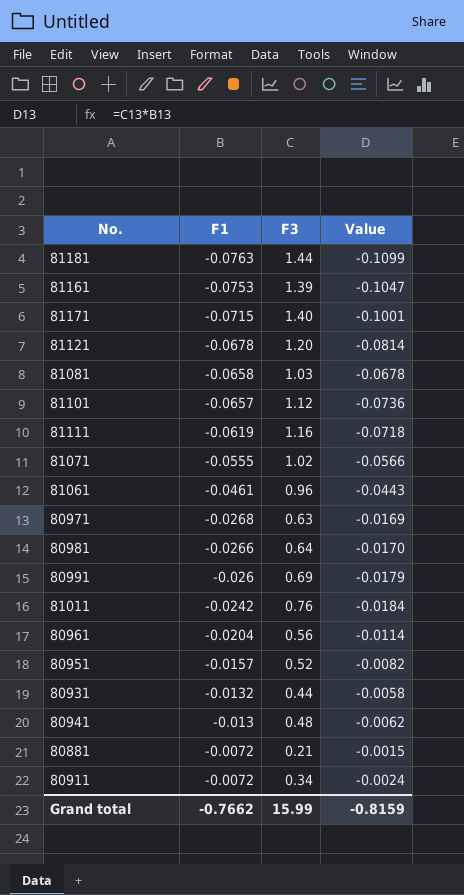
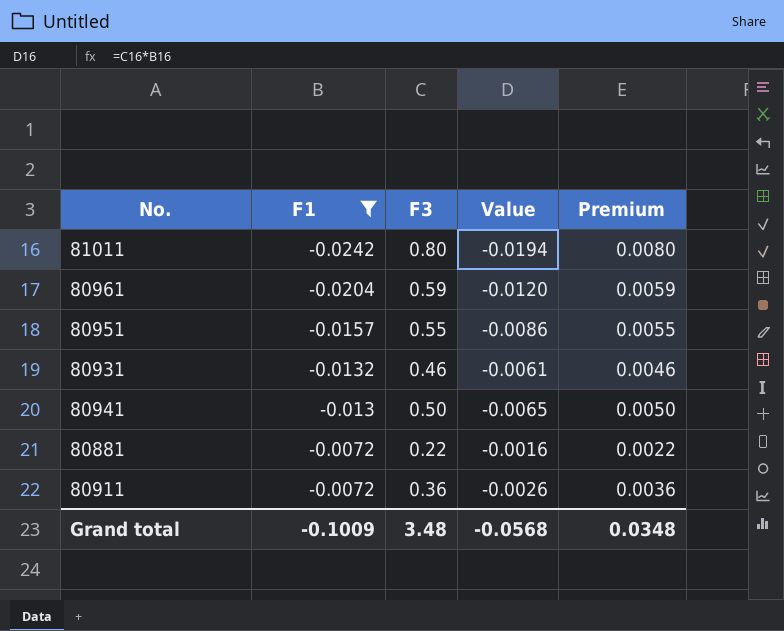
filter: none -> F1 >= -0.0242
column Premium | formula: none -> [F3] * 0.01
81011 | F3: 0.76 -> 0.80
81011 | Value: -0.0184 -> -0.0194
80961 | F3: 0.56 -> 0.59
80961 | Value: -0.0114 -> -0.0120
80951 | F3: 0.52 -> 0.55
80951 | Value: -0.0082 -> -0.0086
80931 | F3: 0.44 -> 0.46
80931 | Value: -0.0058 -> -0.0061
80941 | F3: 0.48 -> 0.50
80941 | Value: -0.0062 -> -0.0065
80881 | F3: 0.21 -> 0.22
80881 | Value: -0.0015 -> -0.0016
80911 | F3: 0.34 -> 0.36
80911 | Value: -0.0024 -> -0.0026
Grand total | F1: -0.7662 -> -0.1009
Grand total | F3: 15.99 -> 3.48
Grand total | Value: -0.8159 -> -0.0568

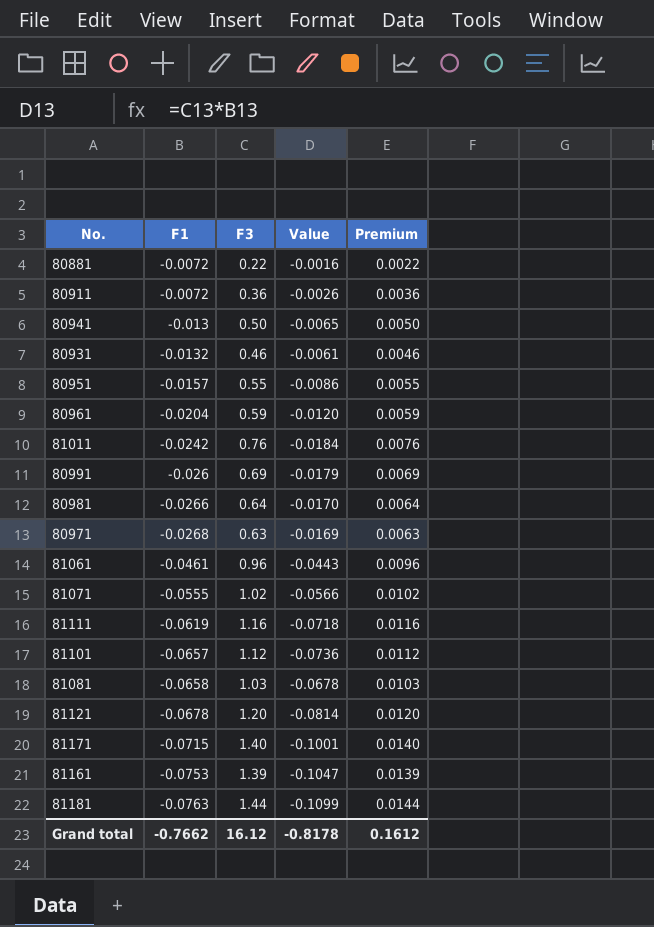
filter: F1 >= -0.0242 -> none
row order: F1 ascending -> F1 descending
81011 | F3: 0.80 -> 0.76
81011 | Value: -0.0194 -> -0.0184
81011 | Premium: 0.0080 -> 0.0076
Grand total | F1: -0.1009 -> -0.7662
Grand total | F3: 3.48 -> 16.12
Grand total | Value: -0.0568 -> -0.8178
Grand total | Premium: 0.0348 -> 0.1612

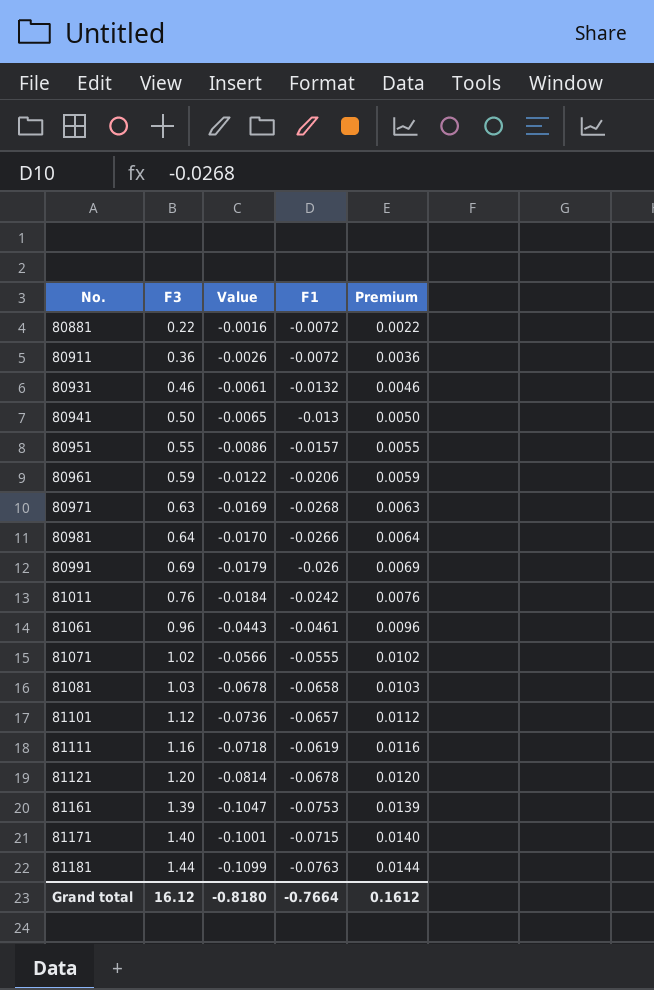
row order: F1 descending -> No. ascending
column F1 | position: 2 -> 4
80961 | Value: -0.0120 -> -0.0122
80961 | F1: -0.0204 -> -0.0206
Grand total | Value: -0.8178 -> -0.8180
Grand total | F1: -0.7662 -> -0.7664

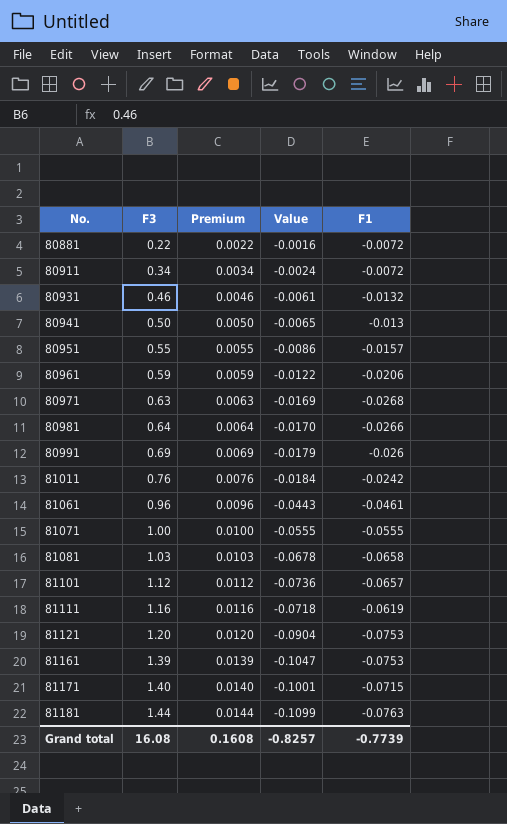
column Premium | position: 5 -> 3
80911 | F3: 0.36 -> 0.34
80911 | Premium: 0.0036 -> 0.0034
80911 | Value: -0.0026 -> -0.0024
81071 | F3: 1.02 -> 1.00
81071 | Premium: 0.0102 -> 0.0100
81071 | Value: -0.0566 -> -0.0555
81121 | Value: -0.0814 -> -0.0904
81121 | F1: -0.0678 -> -0.0753
Grand total | F3: 16.12 -> 16.08
Grand total | Premium: 0.1612 -> 0.1608
Grand total | Value: -0.8180 -> -0.8257
Grand total | F1: -0.7664 -> -0.7739

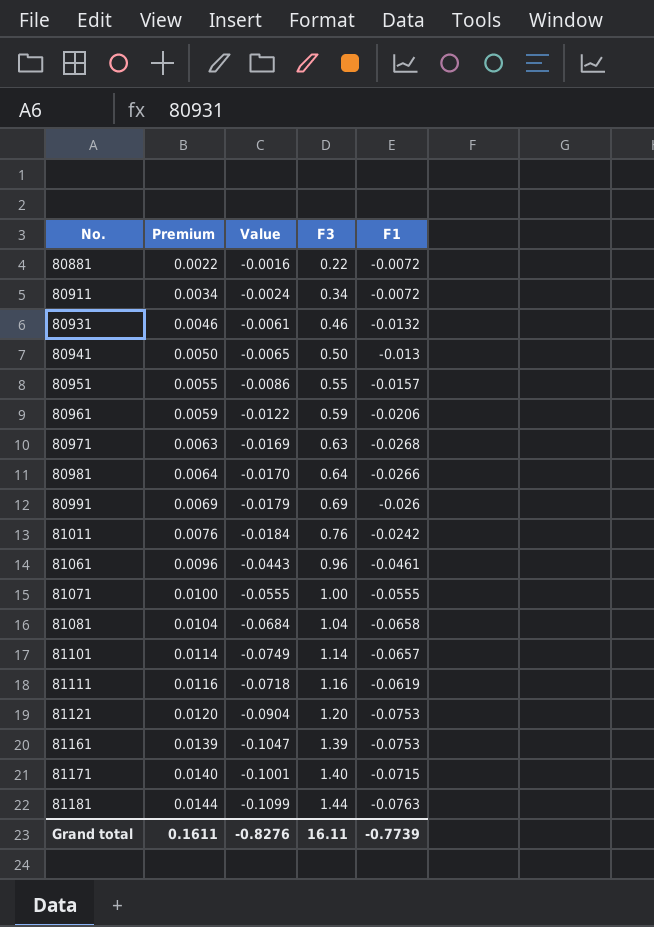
column F3 | position: 2 -> 4
81081 | Premium: 0.0103 -> 0.0104
81081 | Value: -0.0678 -> -0.0684
81081 | F3: 1.03 -> 1.04
81101 | Premium: 0.0112 -> 0.0114
81101 | Value: -0.0736 -> -0.0749
81101 | F3: 1.12 -> 1.14
Grand total | Premium: 0.1608 -> 0.1611
Grand total | Value: -0.8257 -> -0.8276
Grand total | F3: 16.08 -> 16.11

